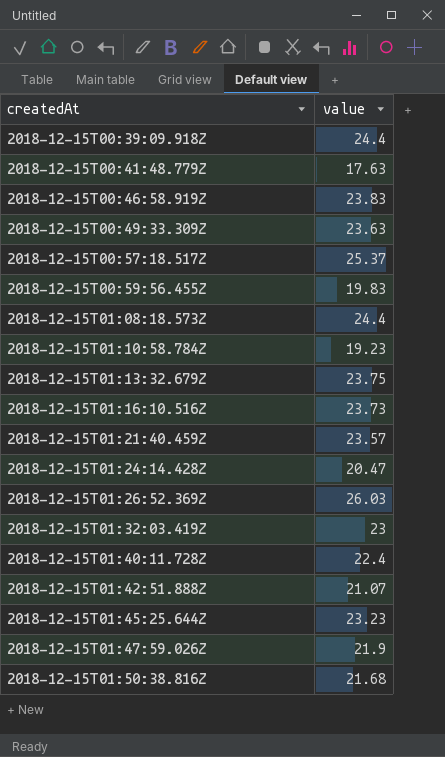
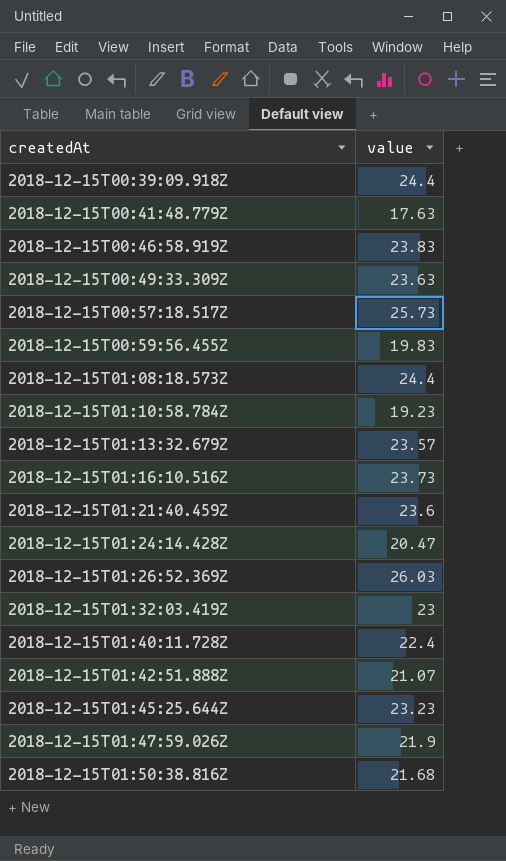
2018-12-15T00:57:18.517Z | value: 25.37 -> 25.73
2018-12-15T01:13:32.679Z | value: 23.75 -> 23.57
2018-12-15T01:21:40.459Z | value: 23.57 -> 23.6

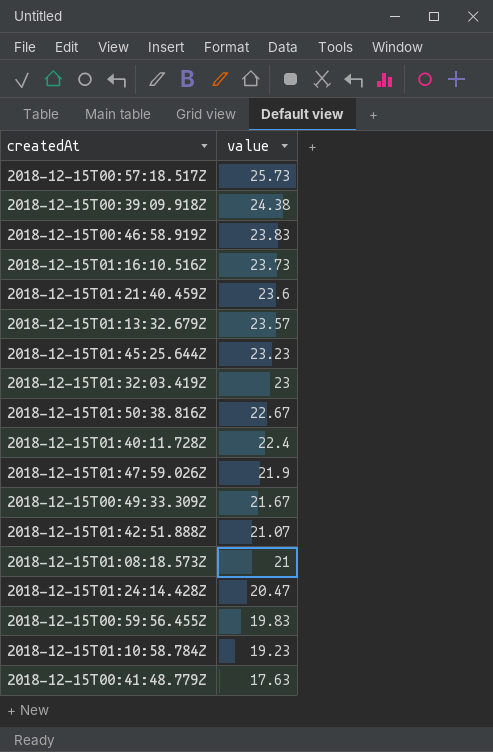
row order: createdAt ascending -> value descending
row 2018-12-15T01:26:52.369Z: 26.03 -> none
2018-12-15T00:39:09.918Z | value: 24.4 -> 24.38
2018-12-15T01:50:38.816Z | value: 21.68 -> 22.67
2018-12-15T00:49:33.309Z | value: 23.63 -> 21.67
2018-12-15T01:08:18.573Z | value: 24.4 -> 21

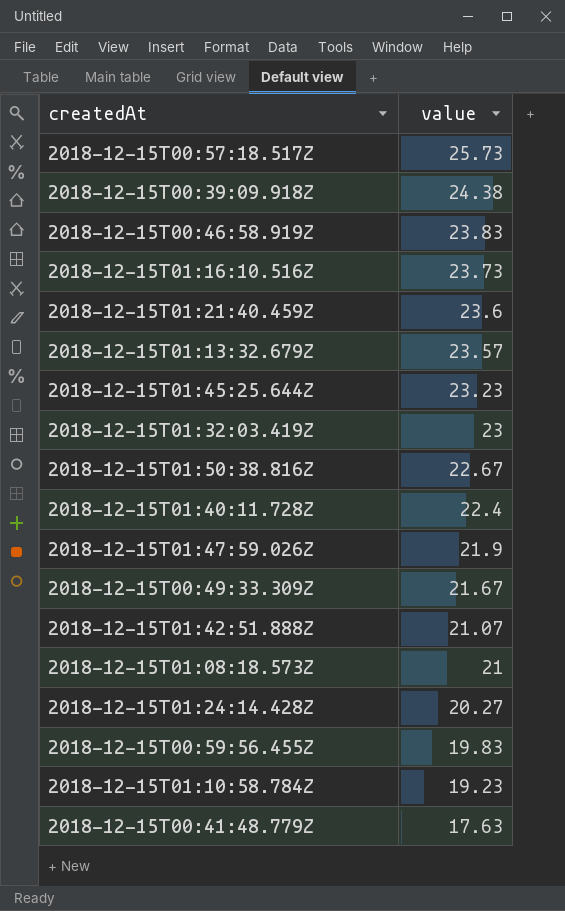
2018-12-15T01:24:14.428Z | value: 20.47 -> 20.27

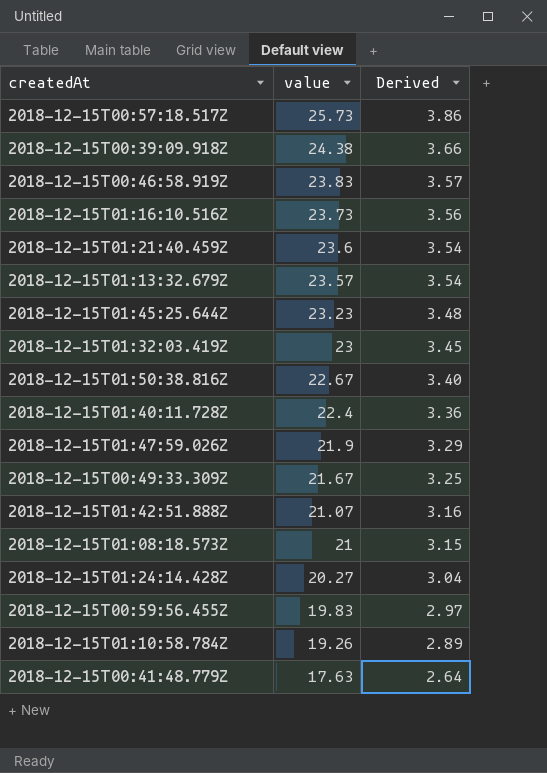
column Derived | formula: none -> [value] * 0.15
2018-12-15T01:10:58.784Z | value: 19.23 -> 19.26

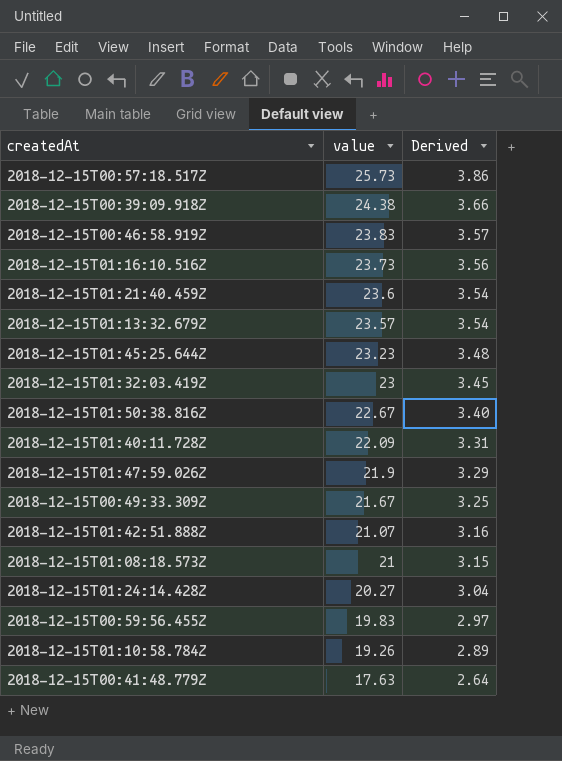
2018-12-15T01:40:11.728Z | value: 22.4 -> 22.09
2018-12-15T01:40:11.728Z | Derived: 3.36 -> 3.31

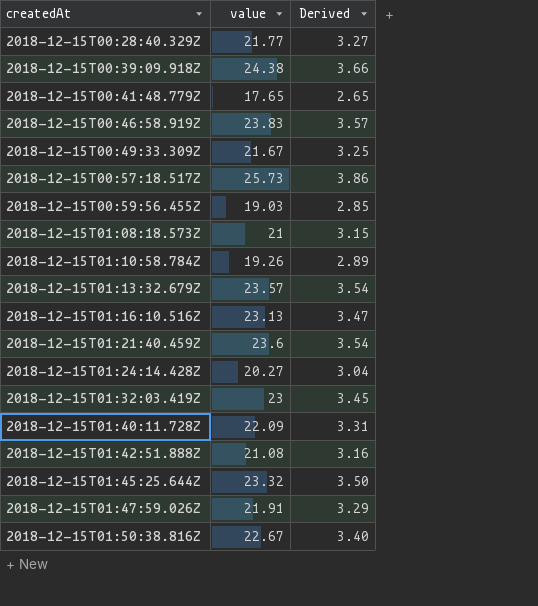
row order: value descending -> createdAt ascending
row 2018-12-15T00:28:40.329Z: none -> 21.77 | 3.27
2018-12-15T00:41:48.779Z | value: 17.63 -> 17.65
2018-12-15T00:41:48.779Z | Derived: 2.64 -> 2.65
2018-12-15T00:59:56.455Z | value: 19.83 -> 19.03
2018-12-15T00:59:56.455Z | Derived: 2.97 -> 2.85
2018-12-15T01:16:10.516Z | value: 23.73 -> 23.13
2018-12-15T01:16:10.516Z | Derived: 3.56 -> 3.47
2018-12-15T01:42:51.888Z | value: 21.07 -> 21.08
2018-12-15T01:45:25.644Z | value: 23.23 -> 23.32
2018-12-15T01:45:25.644Z | Derived: 3.48 -> 3.50
2018-12-15T01:47:59.026Z | value: 21.9 -> 21.91

